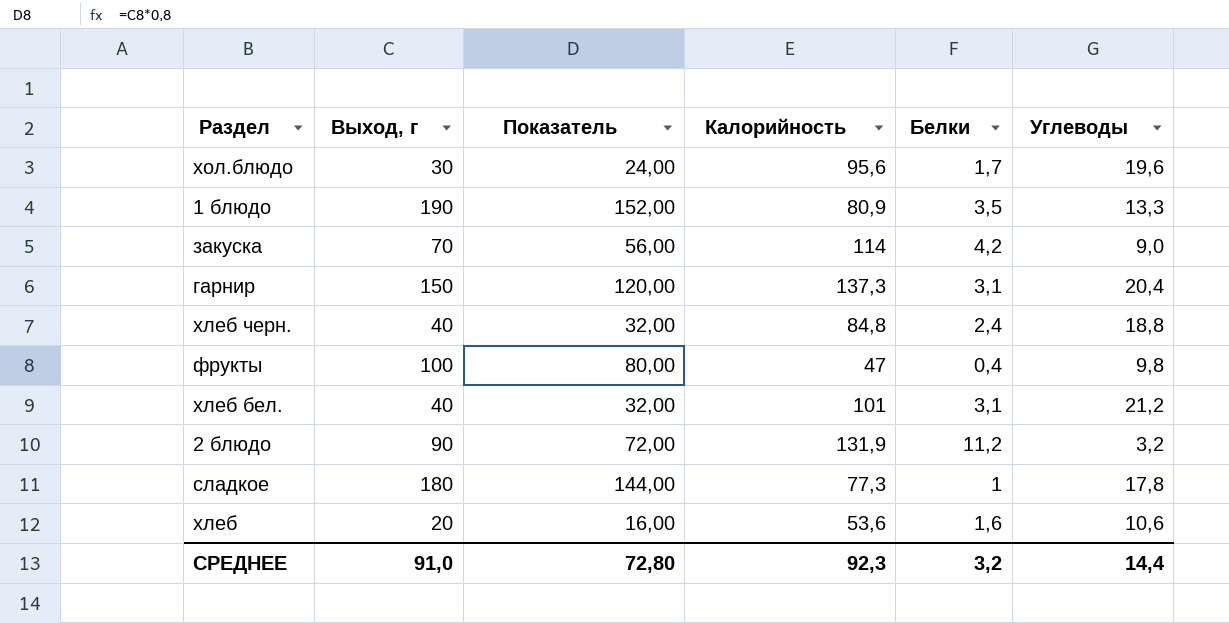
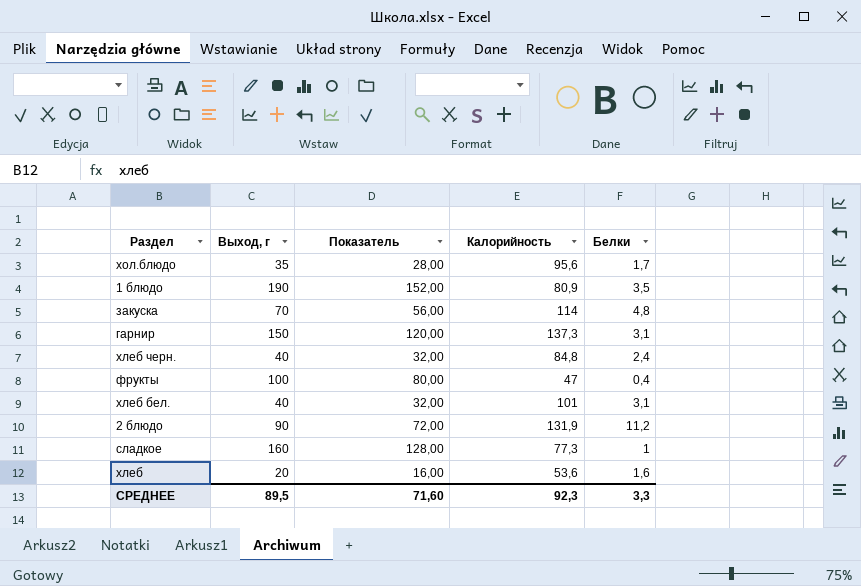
column Углеводы | position: 6 -> none
хол.блюдо | Выход, г: 30 -> 35
хол.блюдо | Показатель: 24,00 -> 28,00
закуска | Белки: 4,2 -> 4,8
сладкое | Выход, г: 180 -> 160
сладкое | Показатель: 144,00 -> 128,00
СРЕДНЕЕ | Выход, г: 91,0 -> 89,5
СРЕДНЕЕ | Показатель: 72,80 -> 71,60
СРЕДНЕЕ | Белки: 3,2 -> 3,3

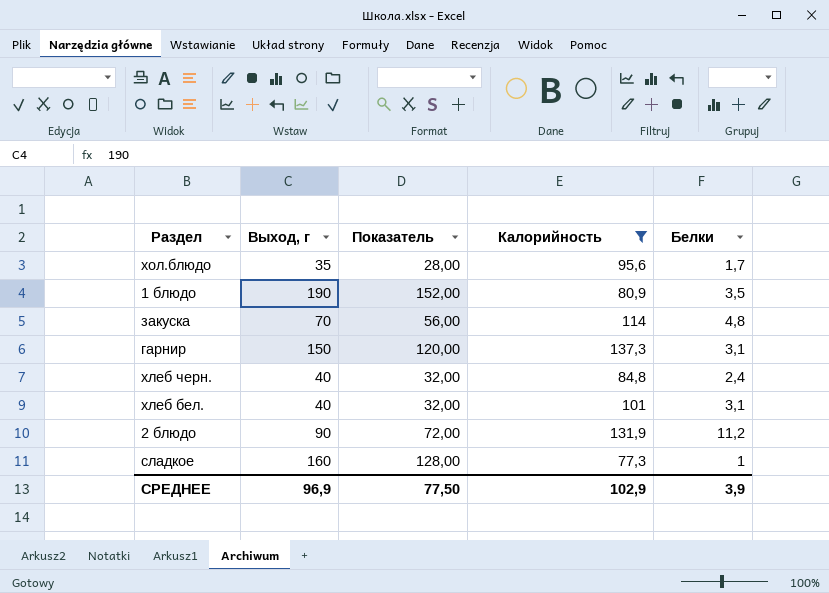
filter: none -> Калорийность >= 77,3
СРЕДНЕЕ | Выход, г: 89,5 -> 96,9
СРЕДНЕЕ | Показатель: 71,60 -> 77,50
СРЕДНЕЕ | Калорийность: 92,3 -> 102,9
СРЕДНЕЕ | Белки: 3,3 -> 3,9

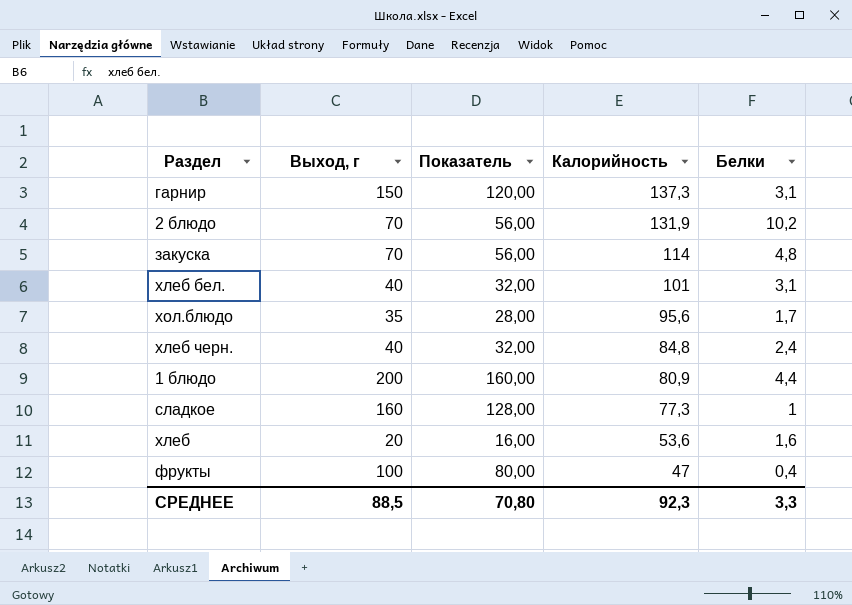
filter: Калорийность >= 77,3 -> none
row order: none -> Калорийность descending
2 блюдо | Выход, г: 90 -> 70
2 блюдо | Показатель: 72,00 -> 56,00
2 блюдо | Белки: 11,2 -> 10,2
1 блюдо | Выход, г: 190 -> 200
1 блюдо | Показатель: 152,00 -> 160,00
1 блюдо | Белки: 3,5 -> 4,4
СРЕДНЕЕ | Выход, г: 96,9 -> 88,5
СРЕДНЕЕ | Показатель: 77,50 -> 70,80
СРЕДНЕЕ | Калорийность: 102,9 -> 92,3
СРЕДНЕЕ | Белки: 3,9 -> 3,3

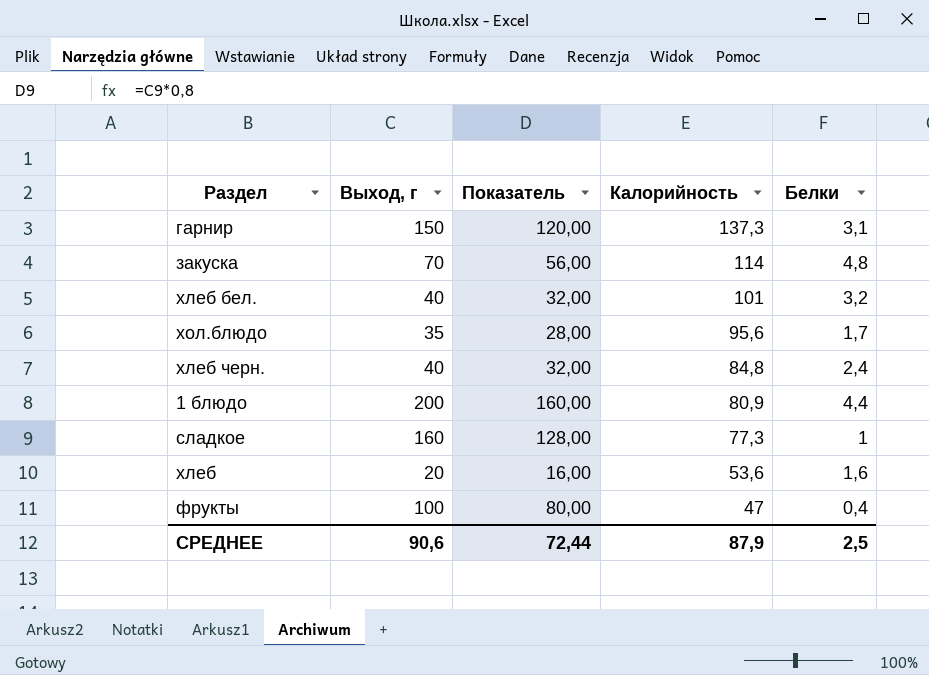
row 2 блюдо: 70 | 56,00 | 131,9 | 10,2 -> none
хлеб бел. | Белки: 3,1 -> 3,2
СРЕДНЕЕ | Выход, г: 88,5 -> 90,6
СРЕДНЕЕ | Показатель: 70,80 -> 72,44
СРЕДНЕЕ | Калорийность: 92,3 -> 87,9
СРЕДНЕЕ | Белки: 3,3 -> 2,5

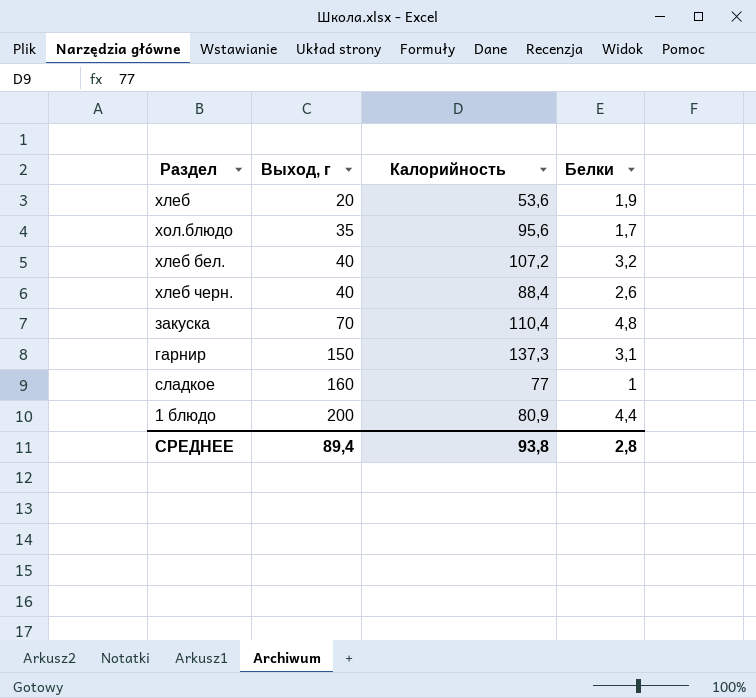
row order: Калорийность descending -> Выход, г ascending
column Показатель | formula: [Выход, г] * 0,8 -> none
row фрукты: 100 | 80,00 | 47 | 0,4 -> none
хлеб | Белки: 1,6 -> 1,9
хлеб бел. | Калорийность: 101 -> 107,2
хлеб черн. | Калорийность: 84,8 -> 88,4
хлеб черн. | Белки: 2,4 -> 2,6
закуска | Калорийность: 114 -> 110,4
сладкое | Калорийность: 77,3 -> 77
СРЕДНЕЕ | Выход, г: 90,6 -> 89,4
СРЕДНЕЕ | Калорийность: 87,9 -> 93,8
СРЕДНЕЕ | Белки: 2,5 -> 2,8

